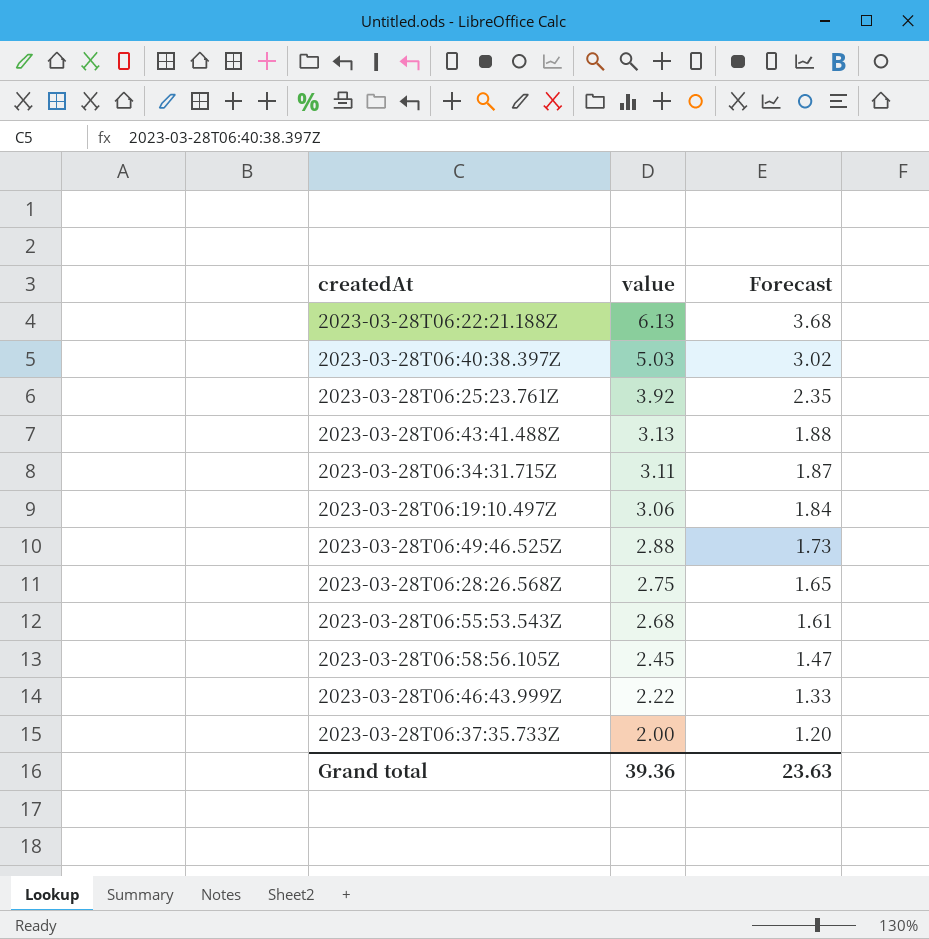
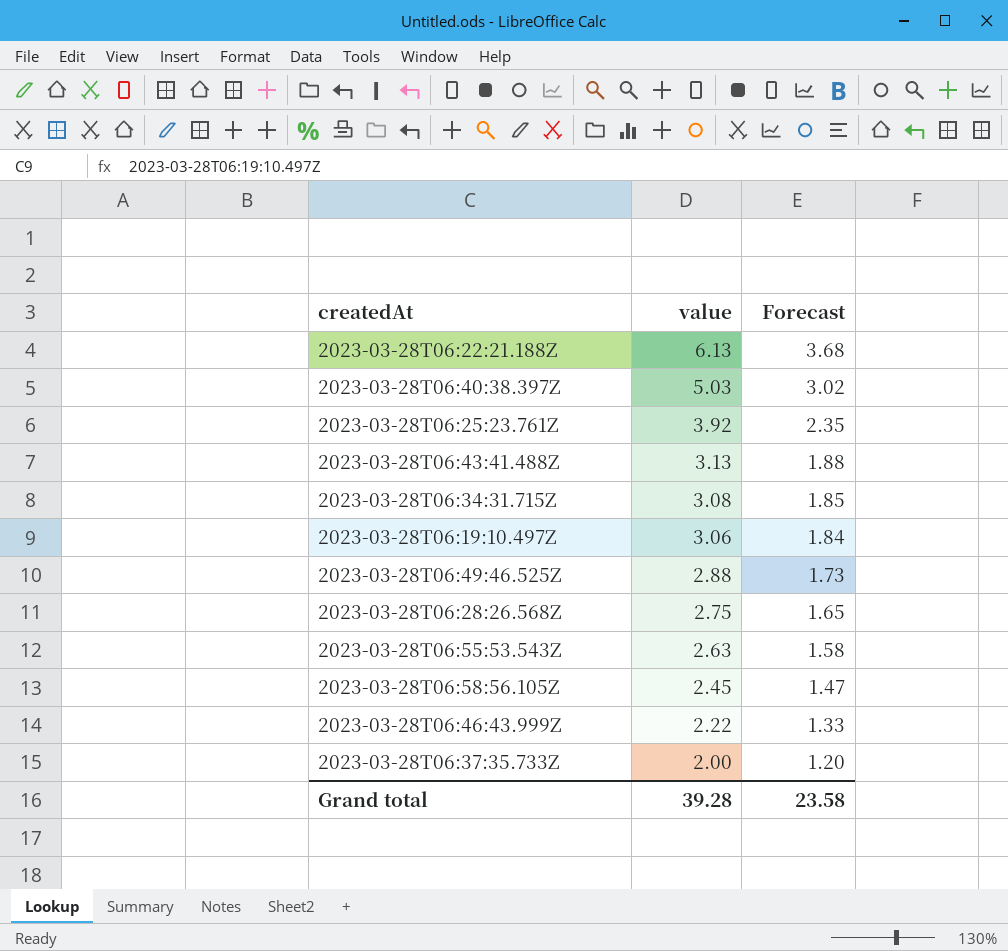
2023-03-28T06:34:31.715Z | value: 3.11 -> 3.08
2023-03-28T06:34:31.715Z | Forecast: 1.87 -> 1.85
2023-03-28T06:55:53.543Z | value: 2.68 -> 2.63
2023-03-28T06:55:53.543Z | Forecast: 1.61 -> 1.58
Grand total | value: 39.36 -> 39.28
Grand total | Forecast: 23.63 -> 23.58

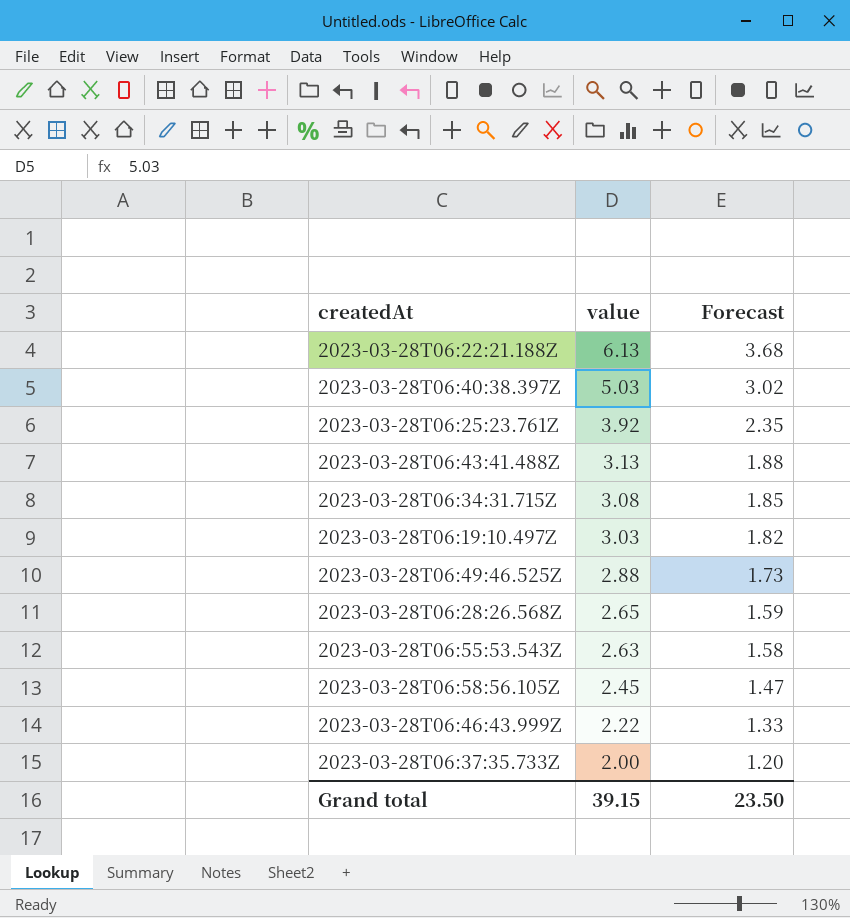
2023-03-28T06:19:10.497Z | value: 3.06 -> 3.03
2023-03-28T06:19:10.497Z | Forecast: 1.84 -> 1.82
2023-03-28T06:28:26.568Z | value: 2.75 -> 2.65
2023-03-28T06:28:26.568Z | Forecast: 1.65 -> 1.59
Grand total | value: 39.28 -> 39.15
Grand total | Forecast: 23.58 -> 23.50

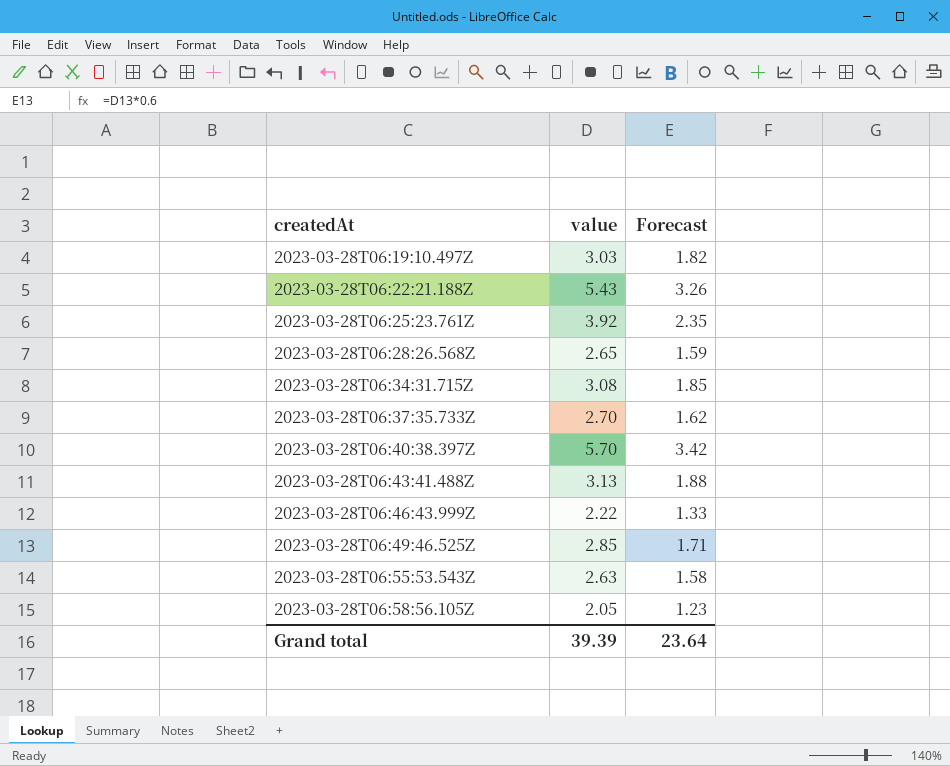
row order: value descending -> createdAt ascending
2023-03-28T06:22:21.188Z | value: 6.13 -> 5.43
2023-03-28T06:22:21.188Z | Forecast: 3.68 -> 3.26
2023-03-28T06:37:35.733Z | value: 2.00 -> 2.70
2023-03-28T06:37:35.733Z | Forecast: 1.20 -> 1.62
2023-03-28T06:40:38.397Z | value: 5.03 -> 5.70
2023-03-28T06:40:38.397Z | Forecast: 3.02 -> 3.42
2023-03-28T06:49:46.525Z | value: 2.88 -> 2.85
2023-03-28T06:49:46.525Z | Forecast: 1.73 -> 1.71
2023-03-28T06:58:56.105Z | value: 2.45 -> 2.05
2023-03-28T06:58:56.105Z | Forecast: 1.47 -> 1.23
Grand total | value: 39.15 -> 39.39
Grand total | Forecast: 23.50 -> 23.64

